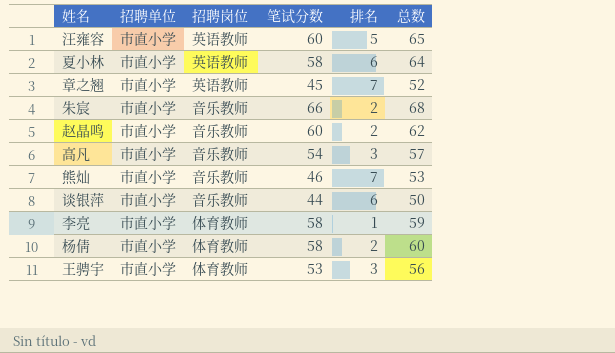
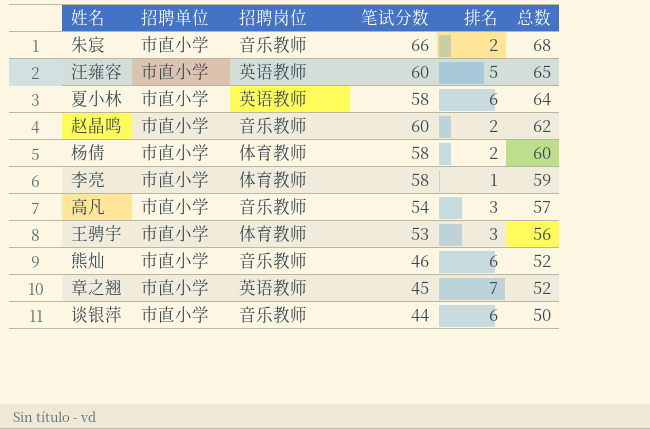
row order: none -> 总数 descending
熊灿 | 排名: 7 -> 6
熊灿 | 总数: 53 -> 52

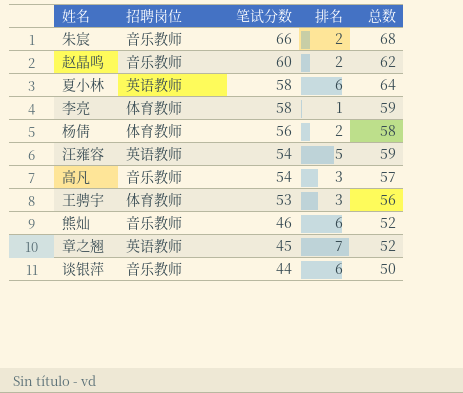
row order: 总数 descending -> 笔试分数 descending
column 招聘单位 | position: 2 -> none
杨倩 | 笔试分数: 58 -> 56
杨倩 | 总数: 60 -> 58
汪雍容 | 笔试分数: 60 -> 54
汪雍容 | 总数: 65 -> 59

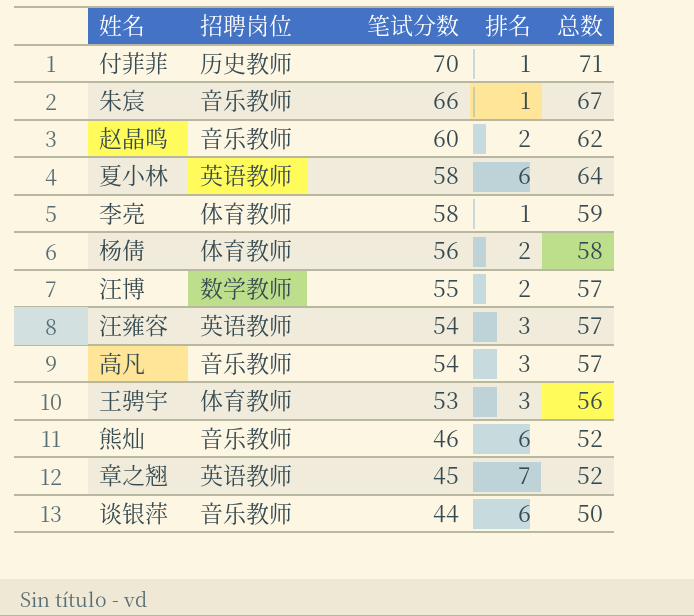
row 付菲菲: none -> 历史教师 | 70 | 1 | 71
朱宸 | 排名: 2 -> 1
朱宸 | 总数: 68 -> 67
row 汪博: none -> 数学教师 | 55 | 2 | 57
汪雍容 | 排名: 5 -> 3
汪雍容 | 总数: 59 -> 57

